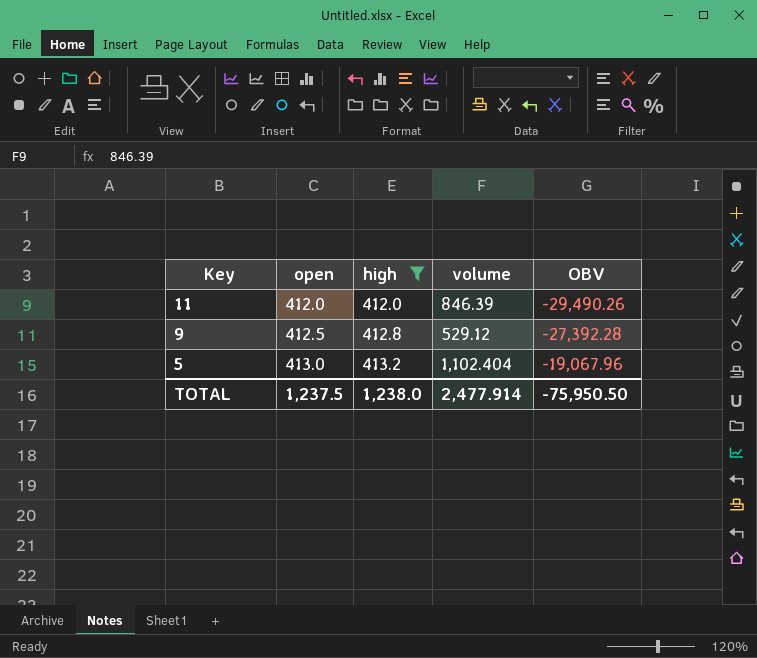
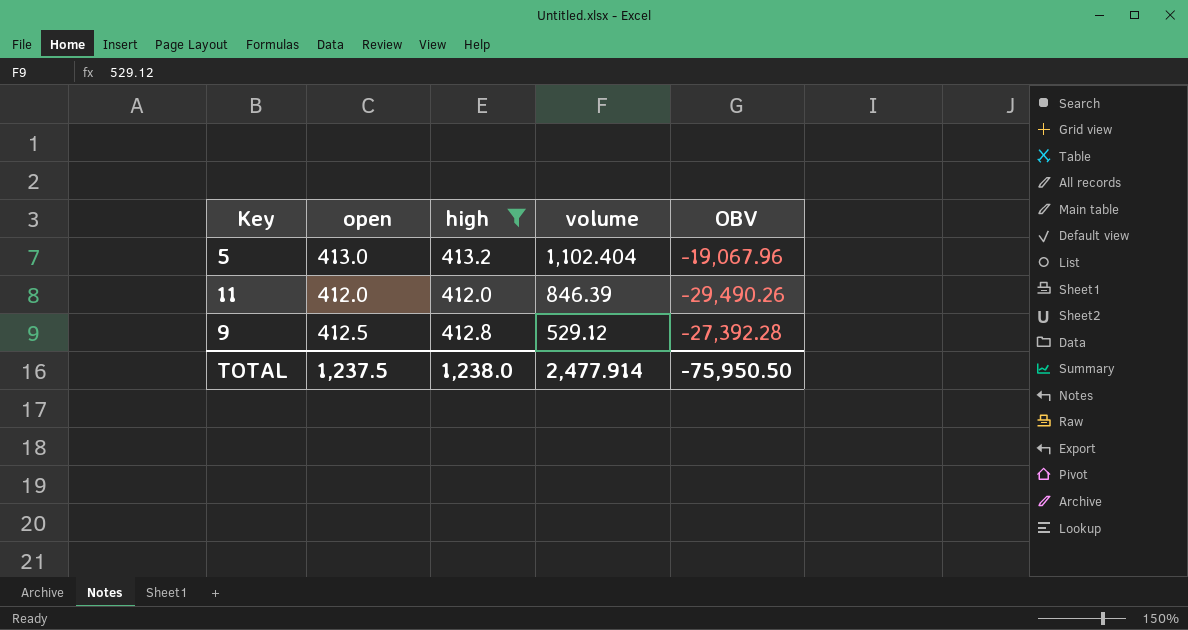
row order: Key descending -> volume descending

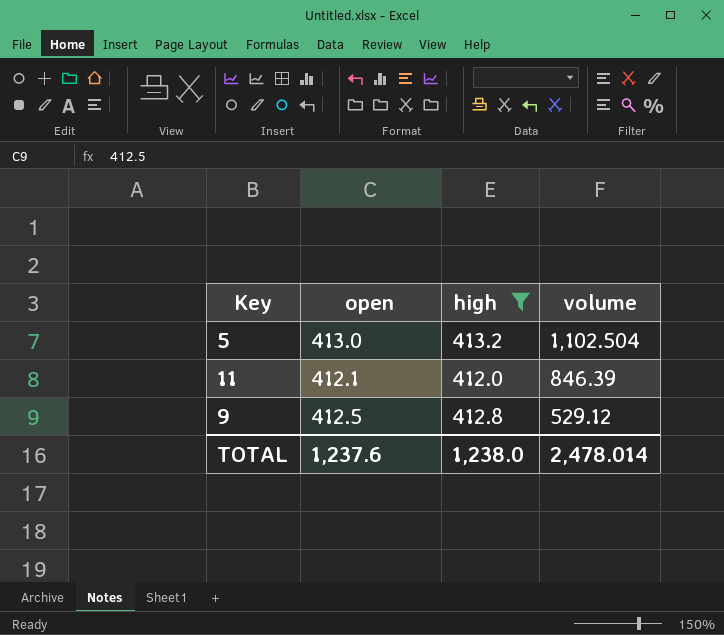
column OBV | position: 5 -> none
5 | volume: 1,102.404 -> 1,102.504
11 | open: 412.0 -> 412.1
TOTAL | open: 1,237.5 -> 1,237.6
TOTAL | volume: 2,477.914 -> 2,478.014

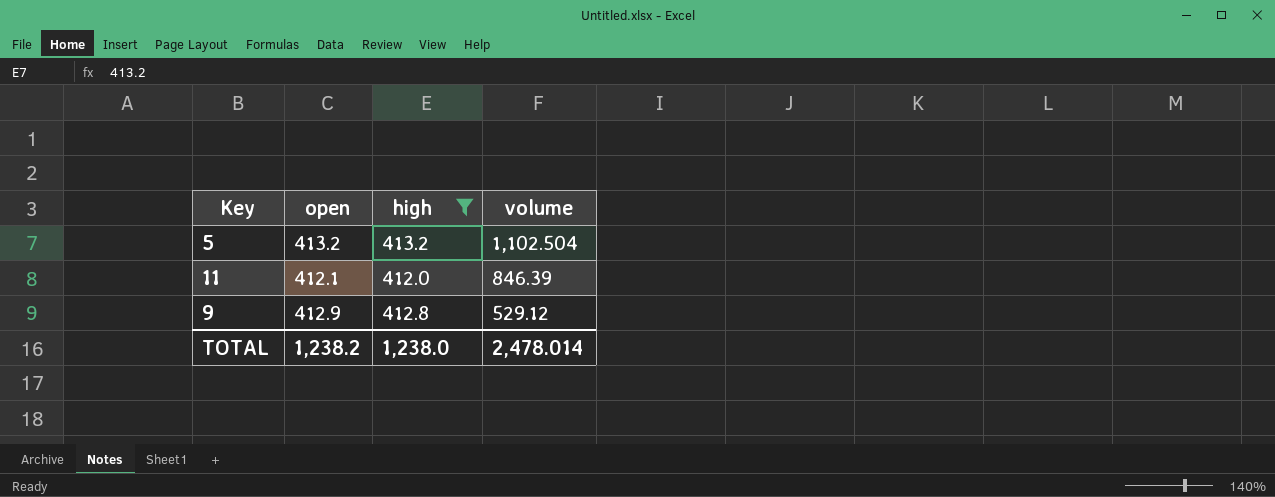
5 | open: 413.0 -> 413.2
9 | open: 412.5 -> 412.9
TOTAL | open: 1,237.6 -> 1,238.2

